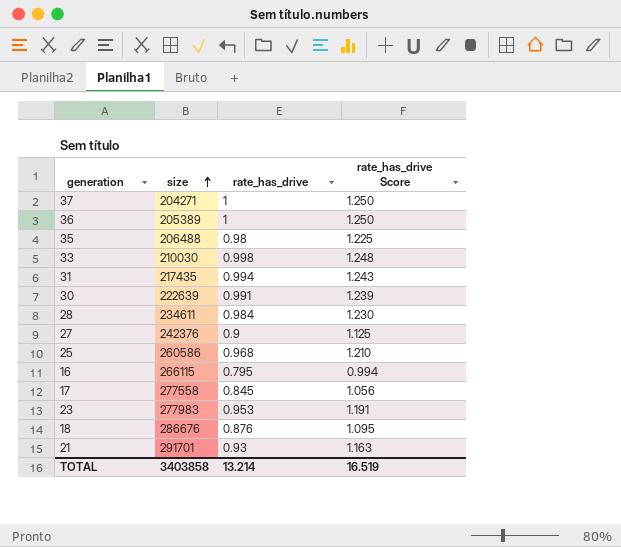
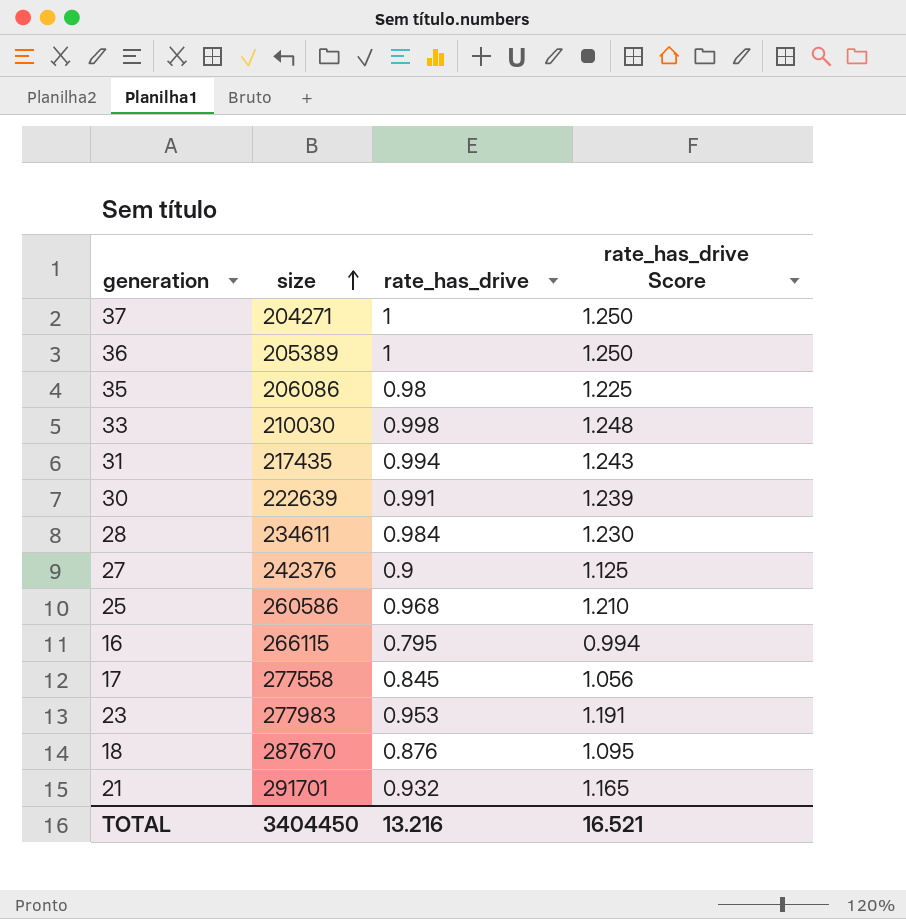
35 | size: 206488 -> 206086
18 | size: 286676 -> 287670
21 | rate_has_drive: 0.93 -> 0.932
21 | rate_has_drive Score: 1.163 -> 1.165
TOTAL | size: 3403858 -> 3404450
TOTAL | rate_has_drive: 13.214 -> 13.216
TOTAL | rate_has_drive Score: 16.519 -> 16.521

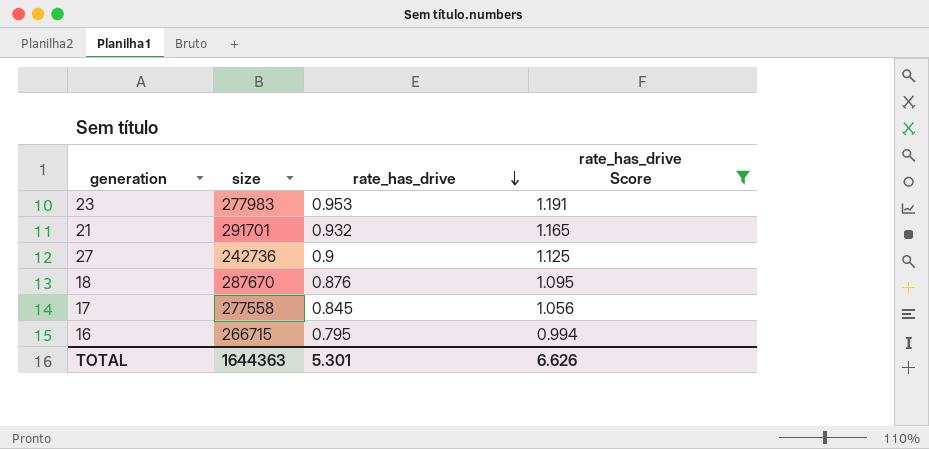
filter: none -> rate_has_drive Score <= 1.191
row order: size ascending -> rate_has_drive descending
27 | size: 242376 -> 242736
16 | size: 266115 -> 266715
TOTAL | size: 3404450 -> 1644363
TOTAL | rate_has_drive: 13.216 -> 5.301
TOTAL | rate_has_drive Score: 16.521 -> 6.626

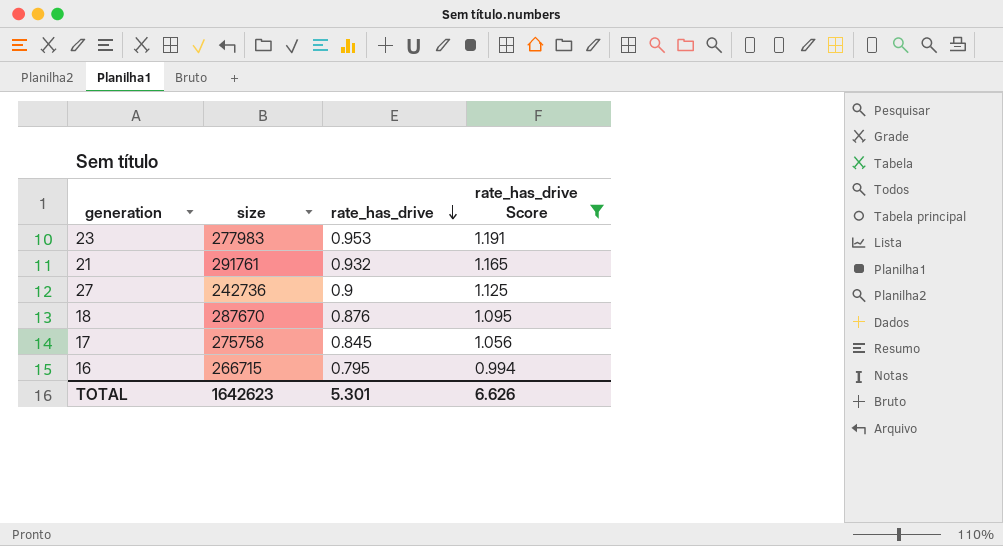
21 | size: 291701 -> 291761
17 | size: 277558 -> 275758
TOTAL | size: 1644363 -> 1642623

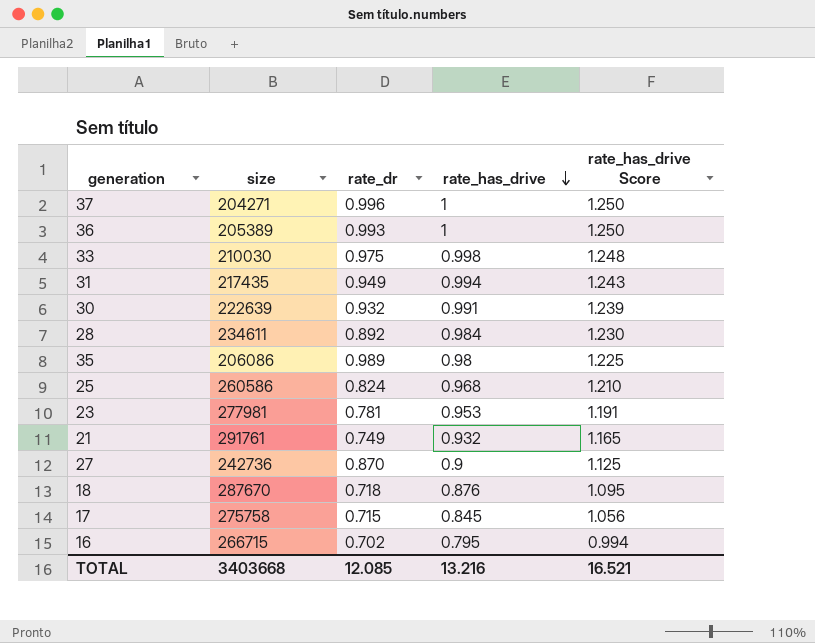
filter: rate_has_drive Score <= 1.191 -> none
column rate_dr | position: none -> 3
23 | size: 277983 -> 277981
TOTAL | size: 1642623 -> 3403668
TOTAL | rate_has_drive: 5.301 -> 13.216
TOTAL | rate_has_drive Score: 6.626 -> 16.521

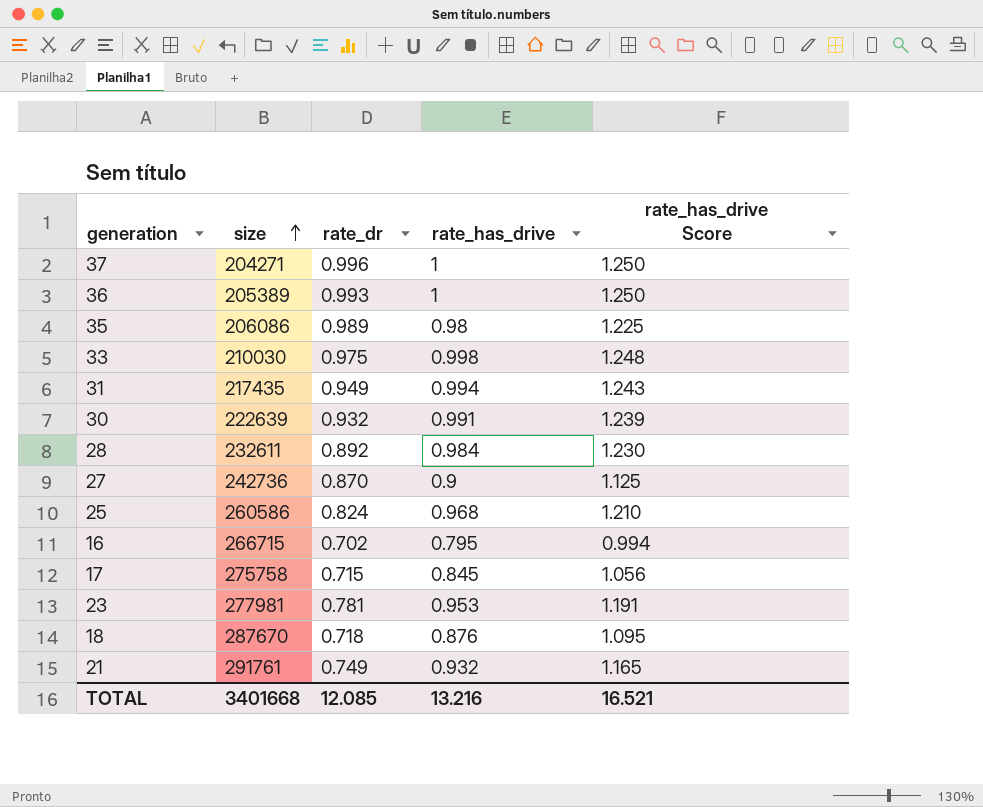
row order: rate_has_drive descending -> size ascending
28 | size: 234611 -> 232611
TOTAL | size: 3403668 -> 3401668

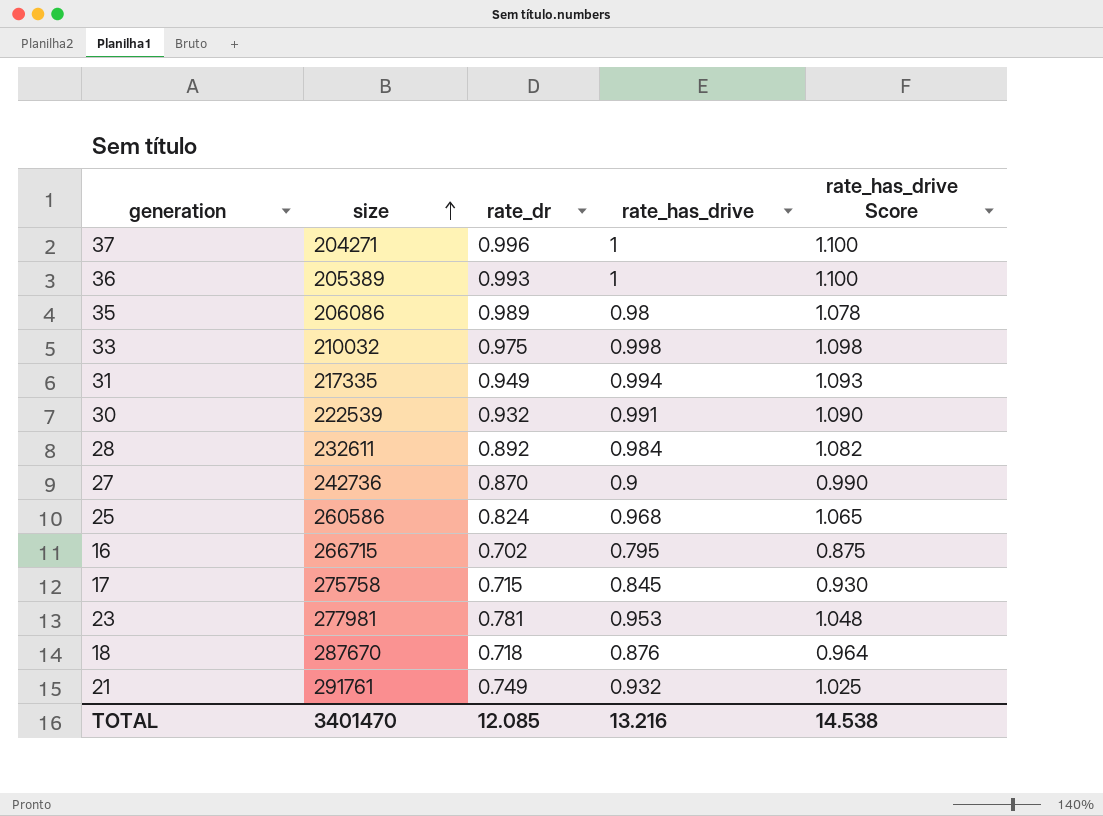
column rate_has_drive Score | formula: [rate_has_drive] * 1.25 -> [rate_has_drive] * 1.1
33 | size: 210030 -> 210032
31 | size: 217435 -> 217335
30 | size: 222639 -> 222539
TOTAL | size: 3401668 -> 3401470
TOTAL | rate_has_drive Score: 16.521 -> 14.538

